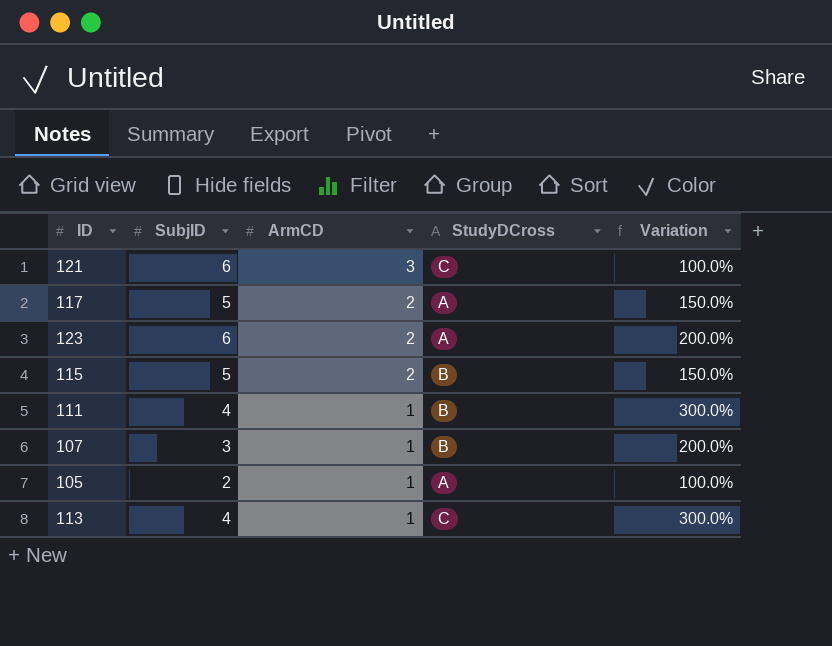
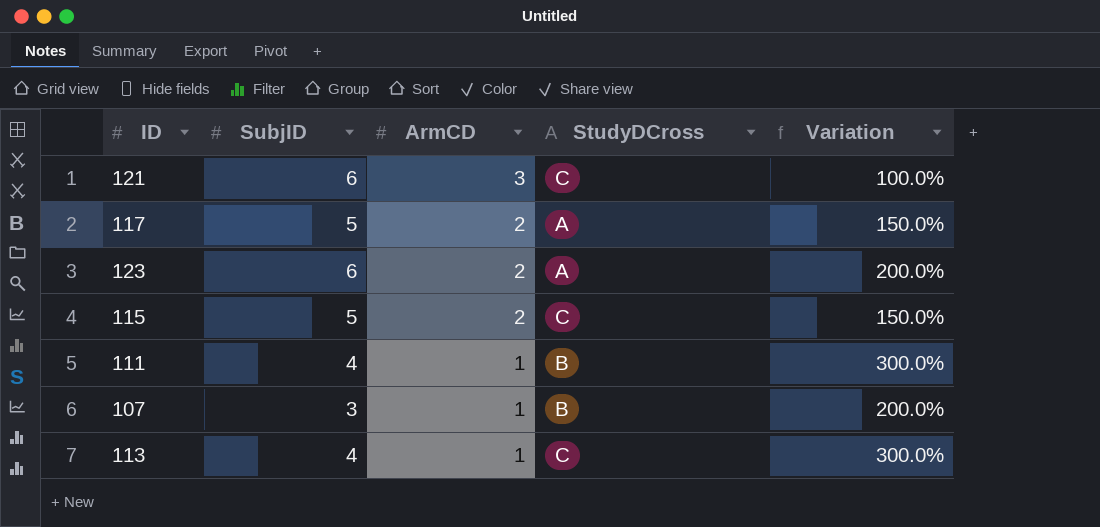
row 105: 2 | 1 | A | 100.0% -> none
115 | StudyDCross: B -> C

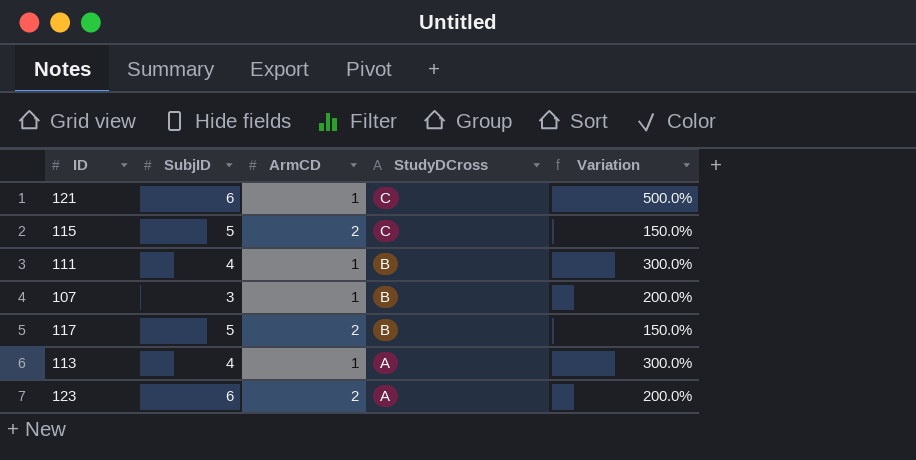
row order: ArmCD descending -> StudyDCross descending
121 | ArmCD: 3 -> 1
121 | Variation: 100.0% -> 500.0%
117 | StudyDCross: A -> B
113 | StudyDCross: C -> A

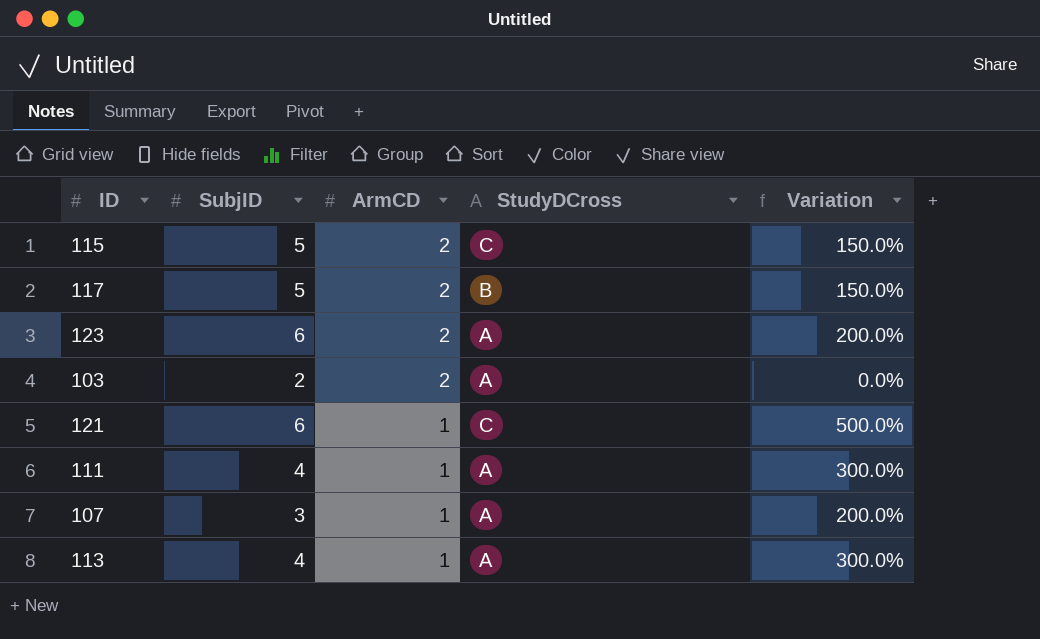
row order: StudyDCross descending -> ArmCD descending
row 103: none -> 2 | 2 | A | 0.0%
111 | StudyDCross: B -> A
107 | StudyDCross: B -> A

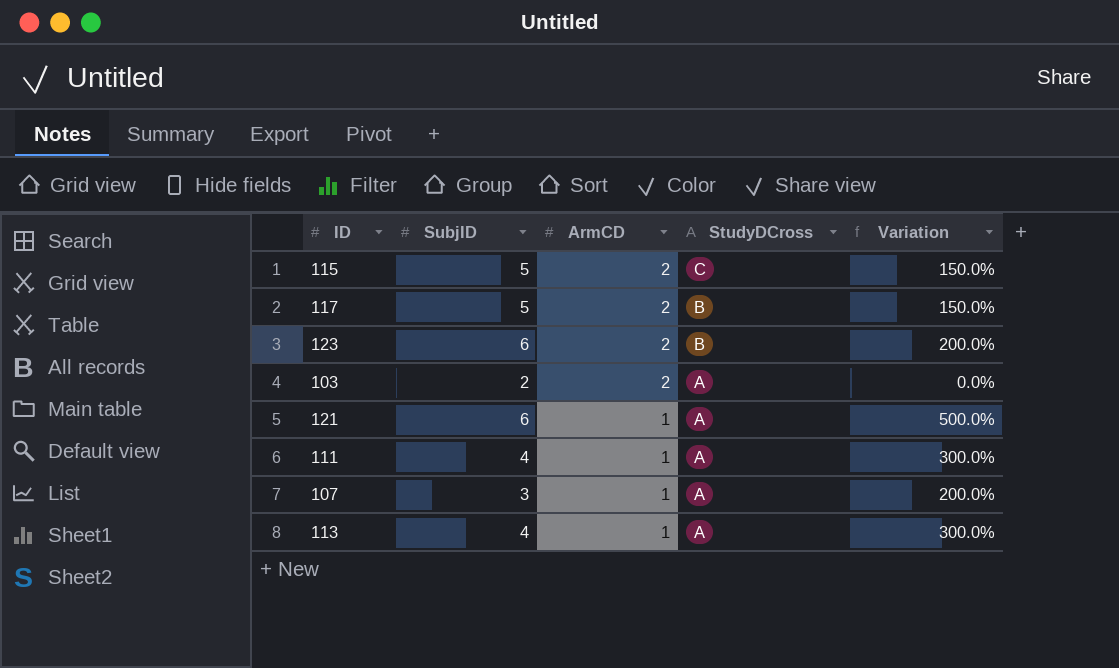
123 | StudyDCross: A -> B
121 | StudyDCross: C -> A

